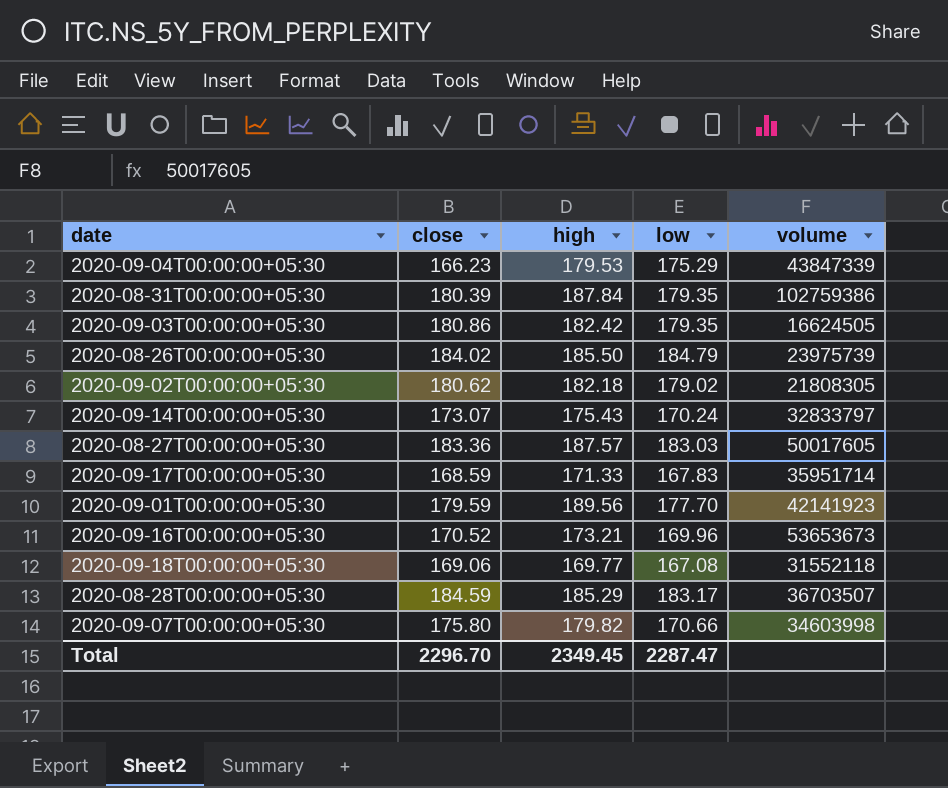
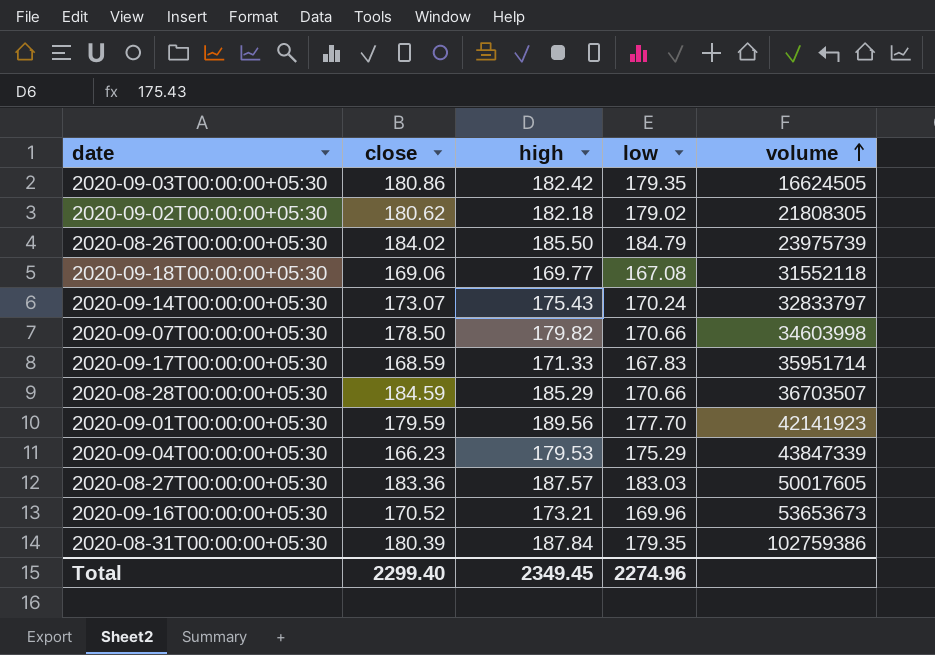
row order: none -> volume ascending
2020-09-07T00:00:00+05:30 | close: 175.80 -> 178.50
2020-08-28T00:00:00+05:30 | low: 183.17 -> 170.66
Total | close: 2296.70 -> 2299.40
Total | low: 2287.47 -> 2274.96

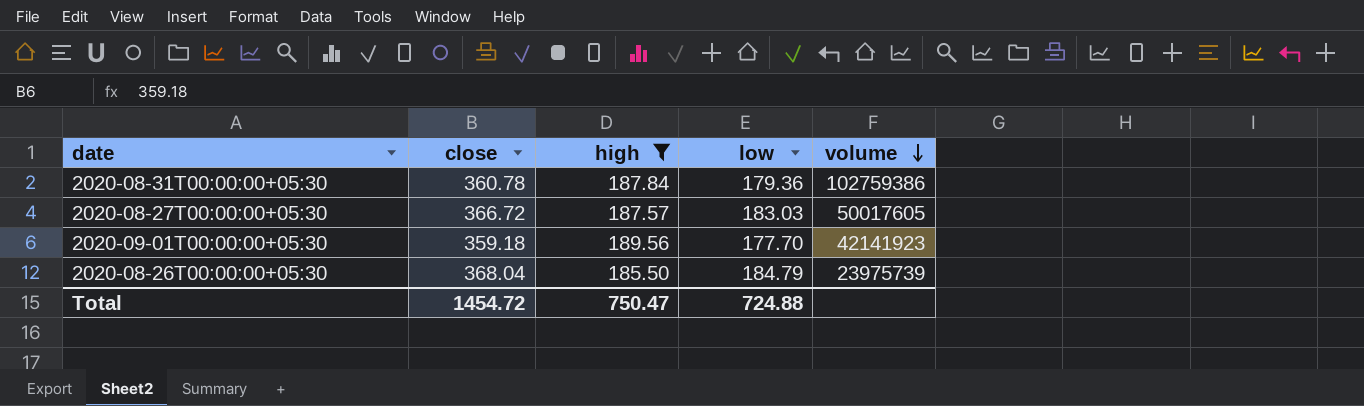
filter: none -> high >= 185.50
row order: volume ascending -> volume descending
2020-08-31T00:00:00+05:30 | close: 180.39 -> 360.78
2020-08-31T00:00:00+05:30 | low: 179.35 -> 179.36
2020-08-27T00:00:00+05:30 | close: 183.36 -> 366.72
2020-09-01T00:00:00+05:30 | close: 179.59 -> 359.18
2020-08-26T00:00:00+05:30 | close: 184.02 -> 368.04
Total | close: 2299.40 -> 1454.72
Total | high: 2349.45 -> 750.47
Total | low: 2274.96 -> 724.88

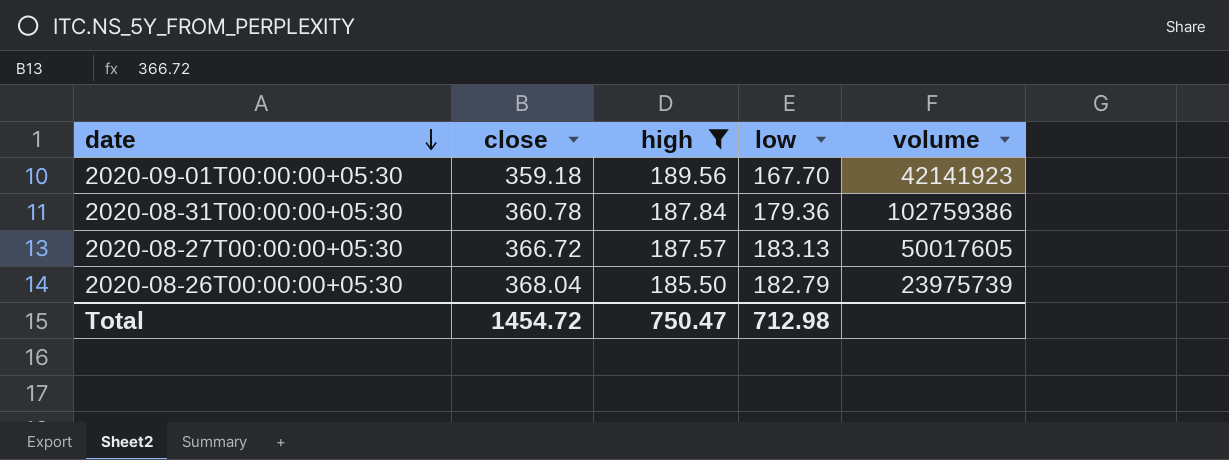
row order: volume descending -> date descending
2020-09-01T00:00:00+05:30 | low: 177.70 -> 167.70
2020-08-27T00:00:00+05:30 | low: 183.03 -> 183.13
2020-08-26T00:00:00+05:30 | low: 184.79 -> 182.79
Total | low: 724.88 -> 712.98

